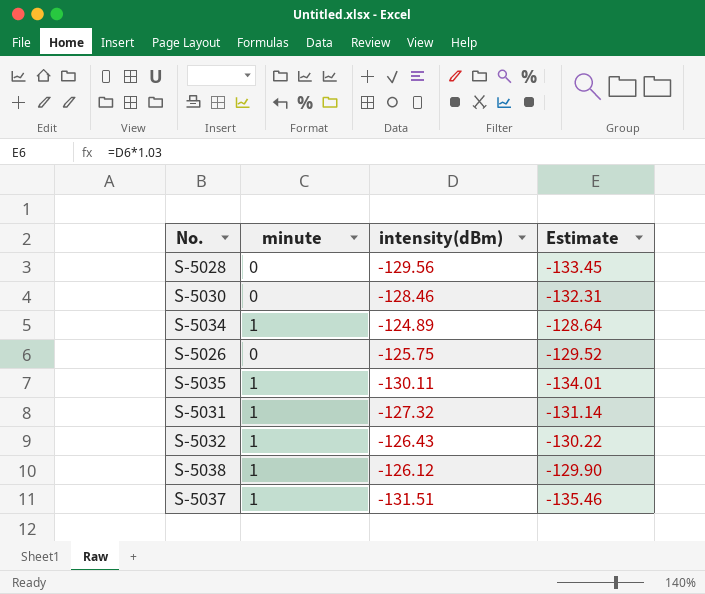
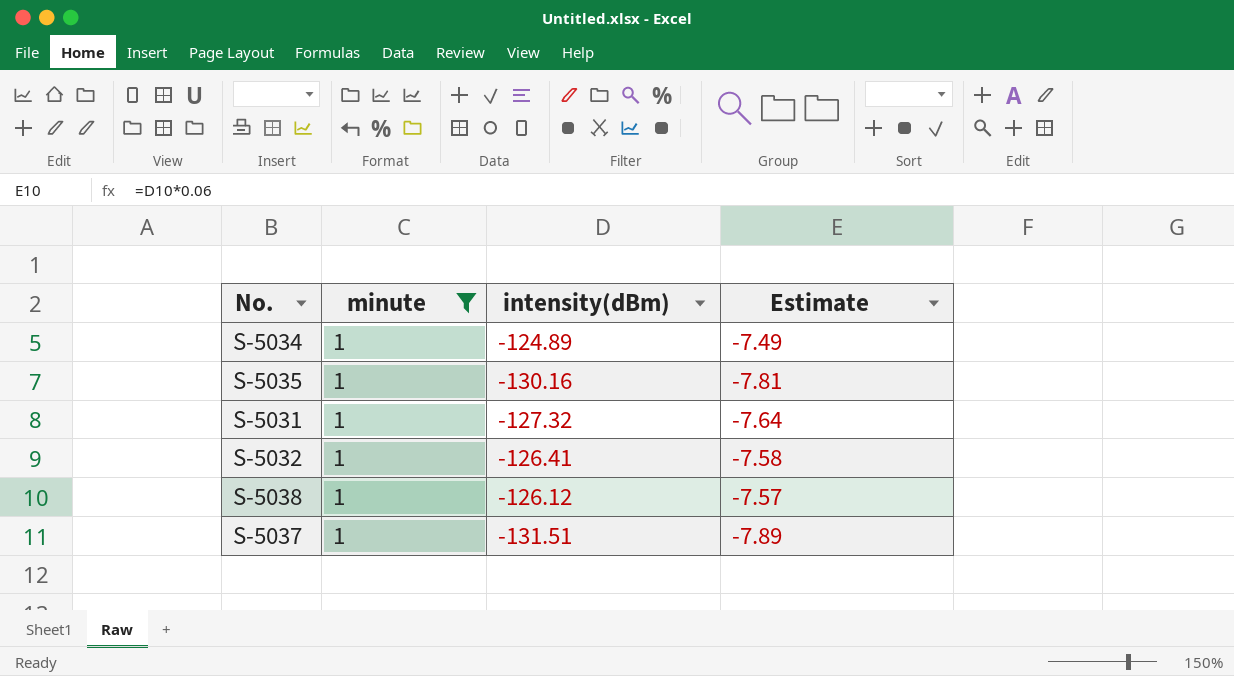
filter: none -> minute = 1
column Estimate | formula: [intensity(dBm)] * 1.03 -> [intensity(dBm)] * 0.06
S-5035 | intensity(dBm): -130.11 -> -130.16
S-5032 | intensity(dBm): -126.43 -> -126.41

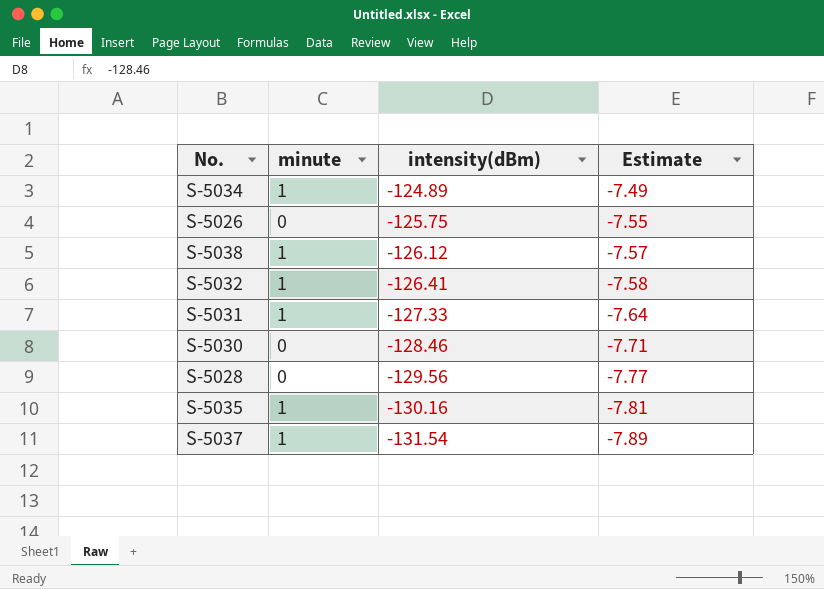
filter: minute = 1 -> none
row order: none -> intensity(dBm) descending
S-5031 | intensity(dBm): -127.32 -> -127.33
S-5037 | intensity(dBm): -131.51 -> -131.54

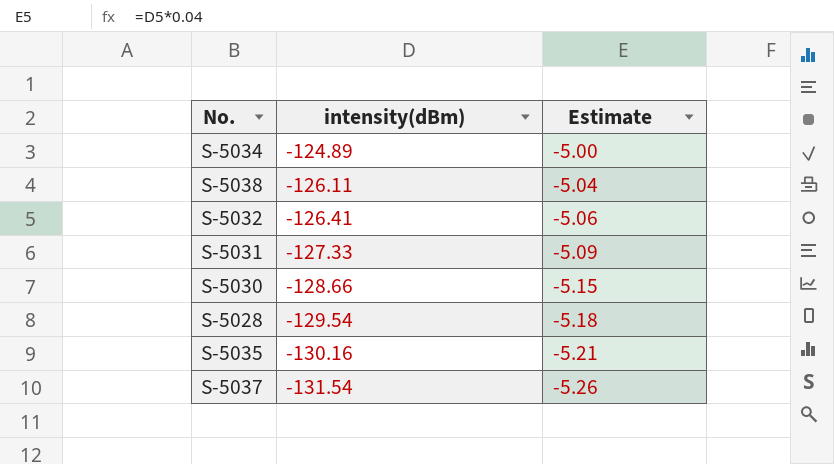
column minute | position: 2 -> none
column Estimate | formula: [intensity(dBm)] * 0.06 -> [intensity(dBm)] * 0.04
row S-5026: 0 | -125.75 | -7.55 -> none
S-5038 | intensity(dBm): -126.12 -> -126.11
S-5030 | intensity(dBm): -128.46 -> -128.66
S-5028 | intensity(dBm): -129.56 -> -129.54

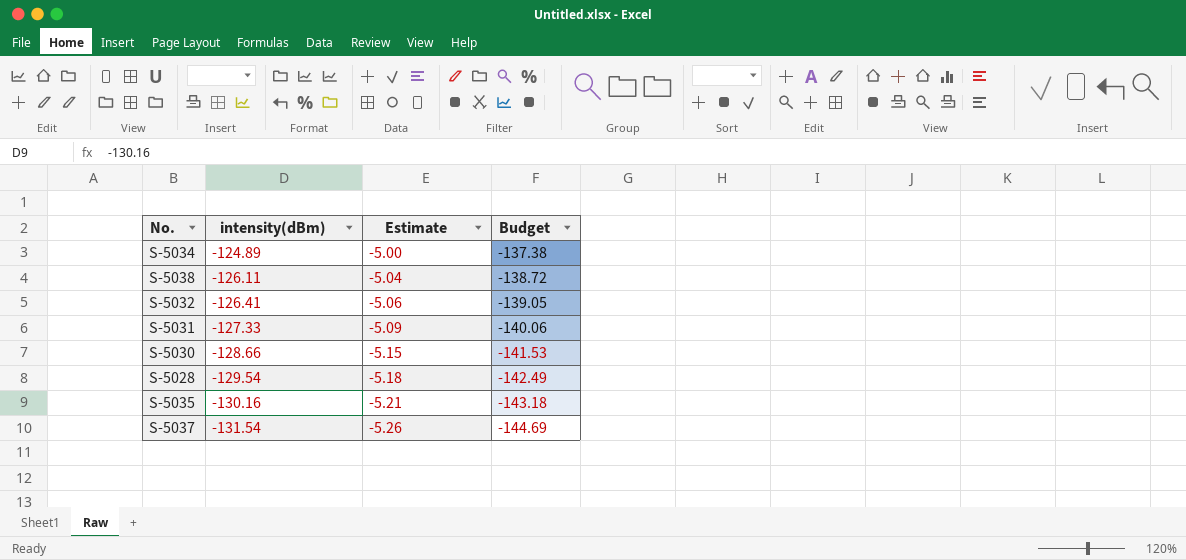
column Budget | formula: none -> [intensity(dBm)] * 1.1

